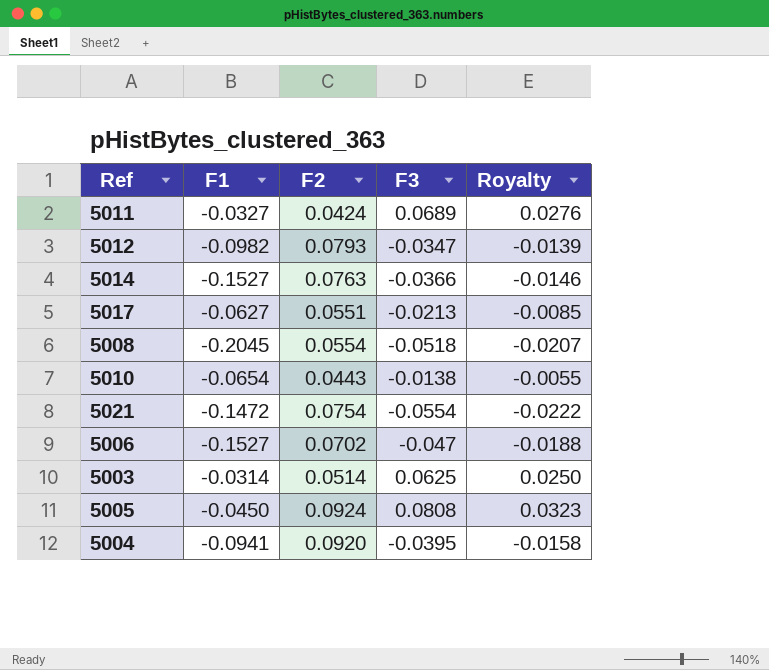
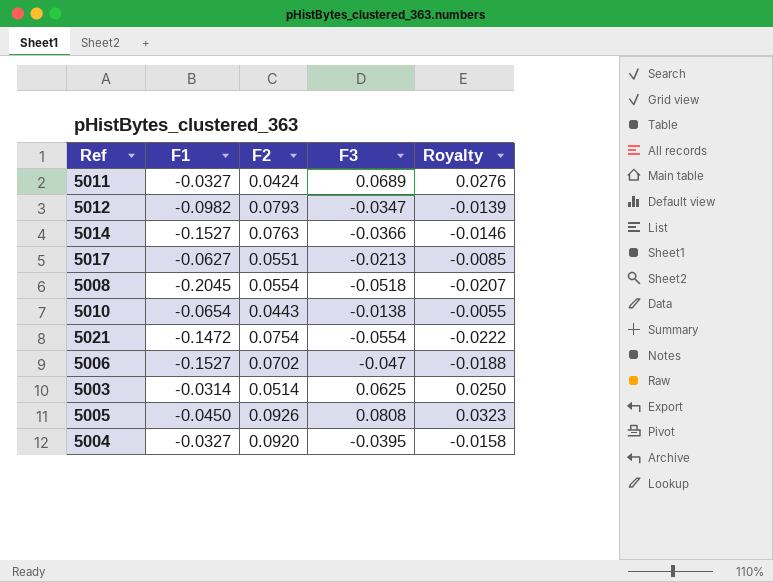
5005 | F2: 0.0924 -> 0.0926
5004 | F1: -0.0941 -> -0.0327

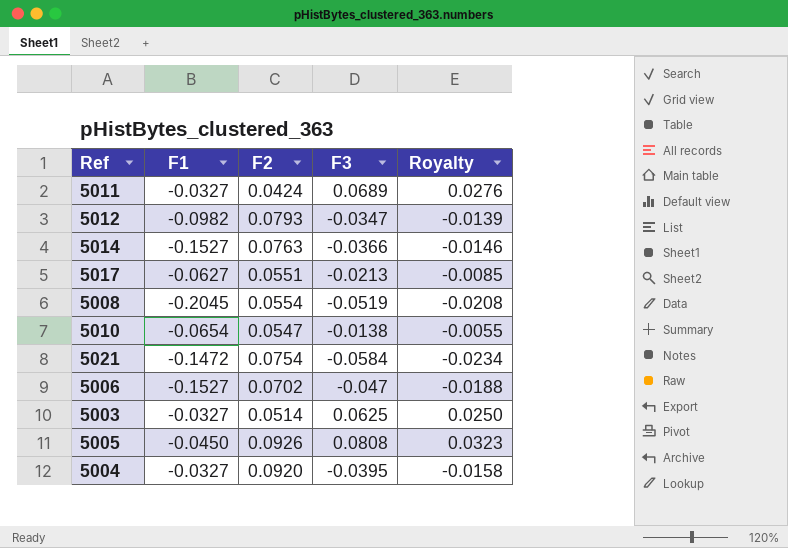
5008 | F3: -0.0518 -> -0.0519
5008 | Royalty: -0.0207 -> -0.0208
5010 | F2: 0.0443 -> 0.0547
5021 | F3: -0.0554 -> -0.0584
5021 | Royalty: -0.0222 -> -0.0234
5003 | F1: -0.0314 -> -0.0327

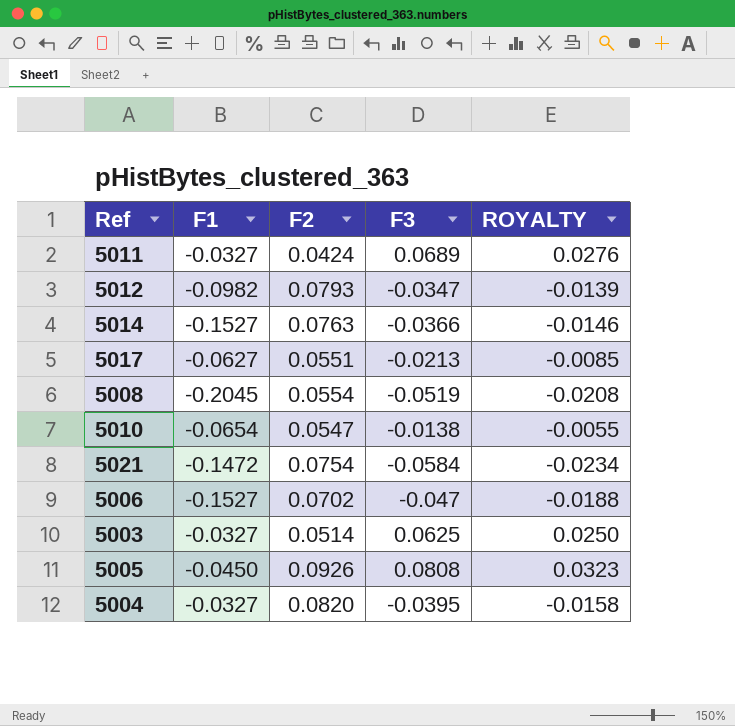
column name: Royalty -> ROYALTY
5004 | F2: 0.0920 -> 0.0820

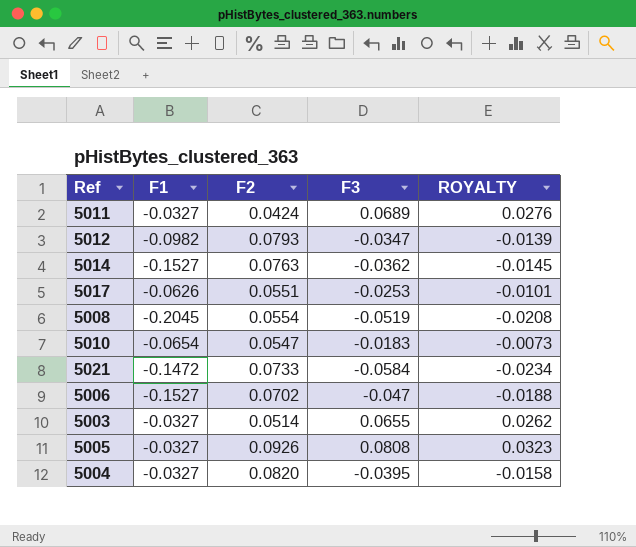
5014 | F3: -0.0366 -> -0.0362
5014 | ROYALTY: -0.0146 -> -0.0145
5017 | F1: -0.0627 -> -0.0626
5017 | F3: -0.0213 -> -0.0253
5017 | ROYALTY: -0.0085 -> -0.0101
5010 | F3: -0.0138 -> -0.0183
5010 | ROYALTY: -0.0055 -> -0.0073
5021 | F2: 0.0754 -> 0.0733
5003 | F3: 0.0625 -> 0.0655
5003 | ROYALTY: 0.0250 -> 0.0262
5005 | F1: -0.0450 -> -0.0327

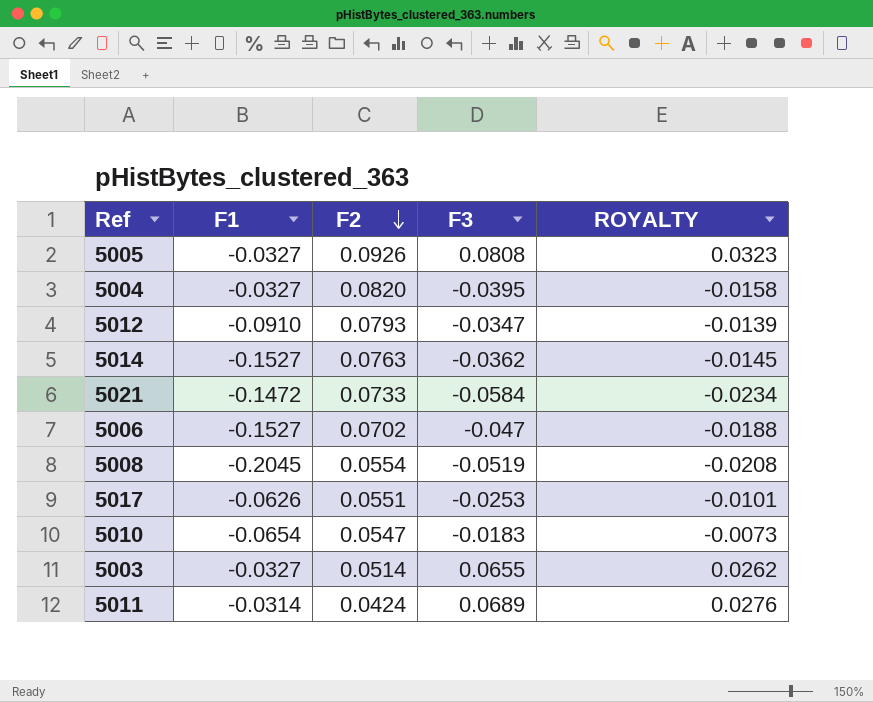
row order: none -> F2 descending
5012 | F1: -0.0982 -> -0.0910
5011 | F1: -0.0327 -> -0.0314

